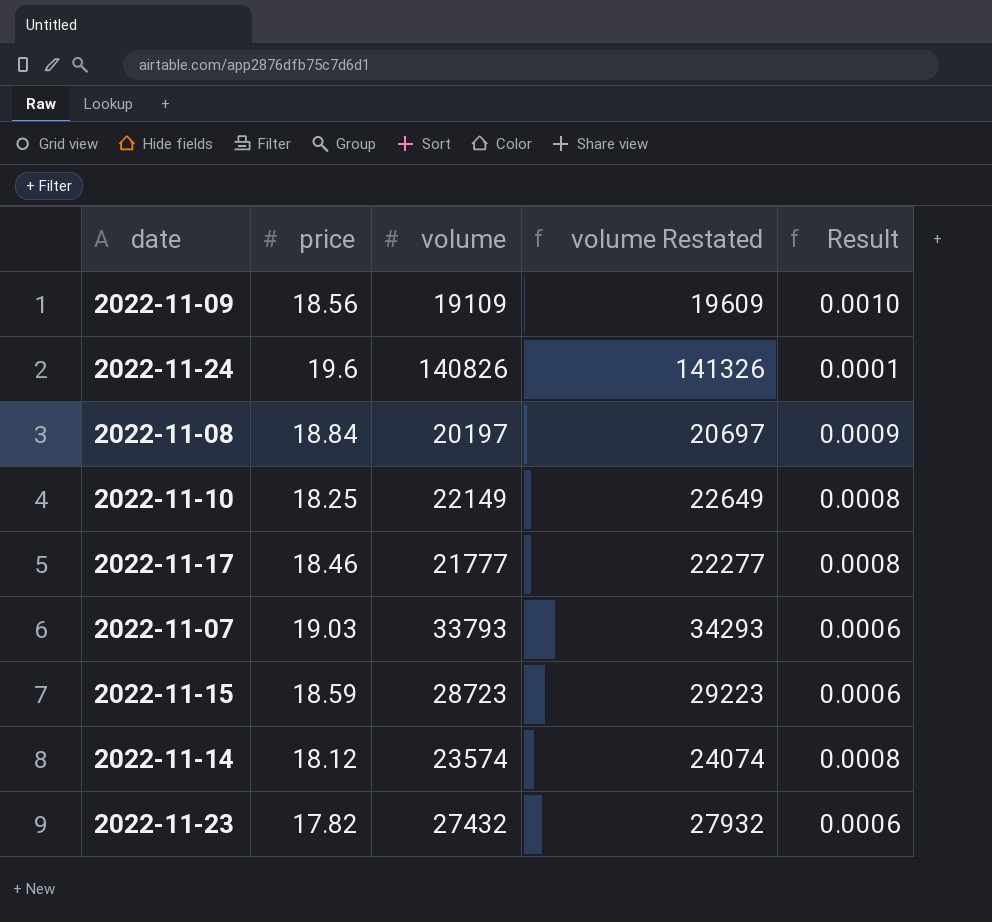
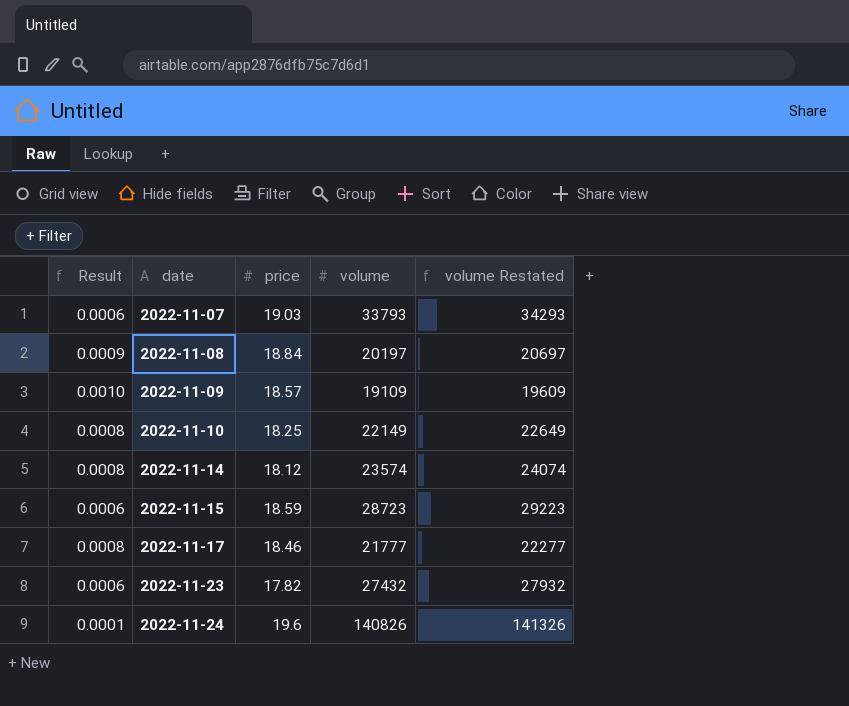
row order: none -> date ascending
column Result | position: 5 -> 1
2022-11-09 | price: 18.56 -> 18.57

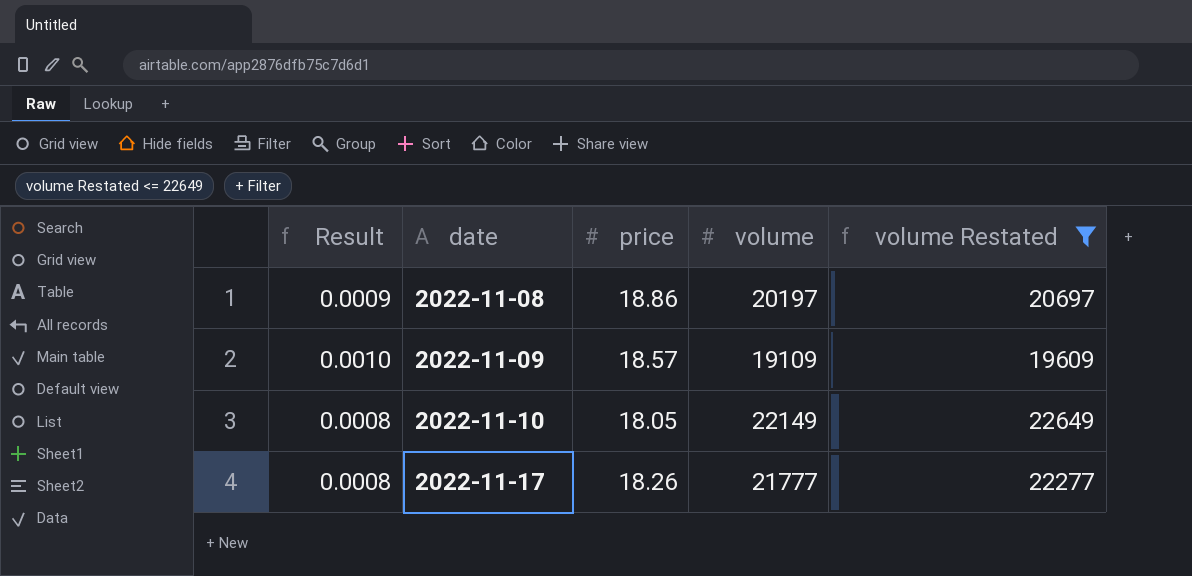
filter: none -> volume Restated <= 22649
2022-11-08 | price: 18.84 -> 18.86
2022-11-10 | price: 18.25 -> 18.05
2022-11-17 | price: 18.46 -> 18.26

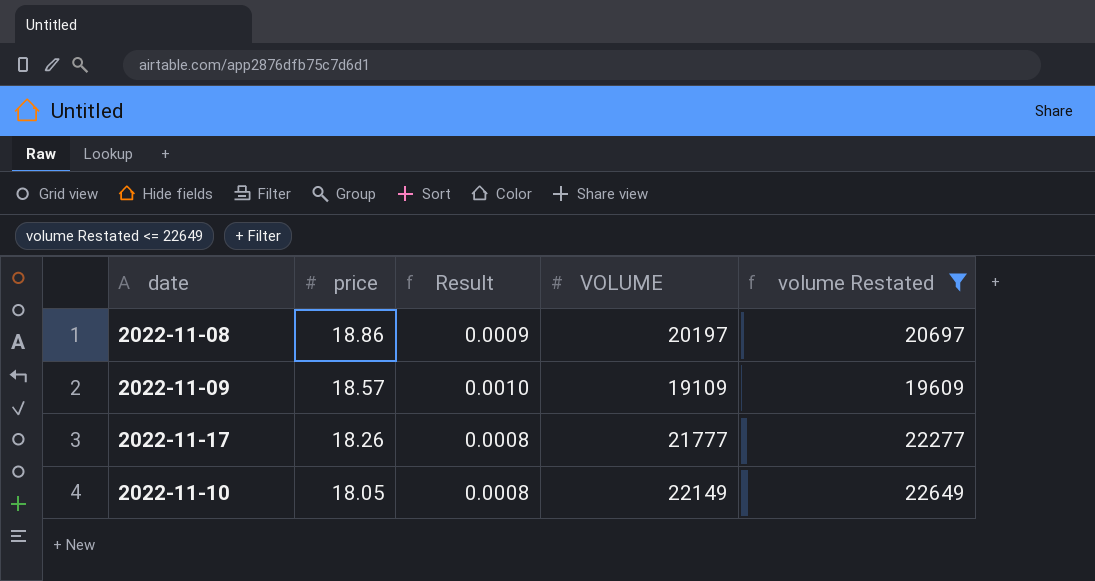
row order: date ascending -> price descending
column Result | position: 1 -> 3
column name: volume -> VOLUME

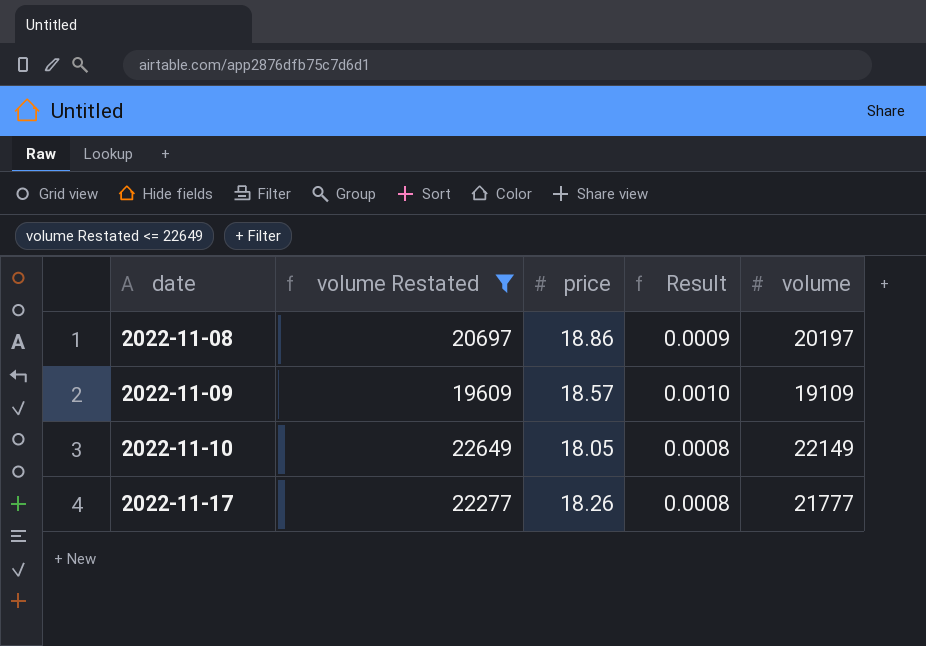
row order: price descending -> date ascending
column volume Restated | position: 5 -> 2
column name: VOLUME -> volume

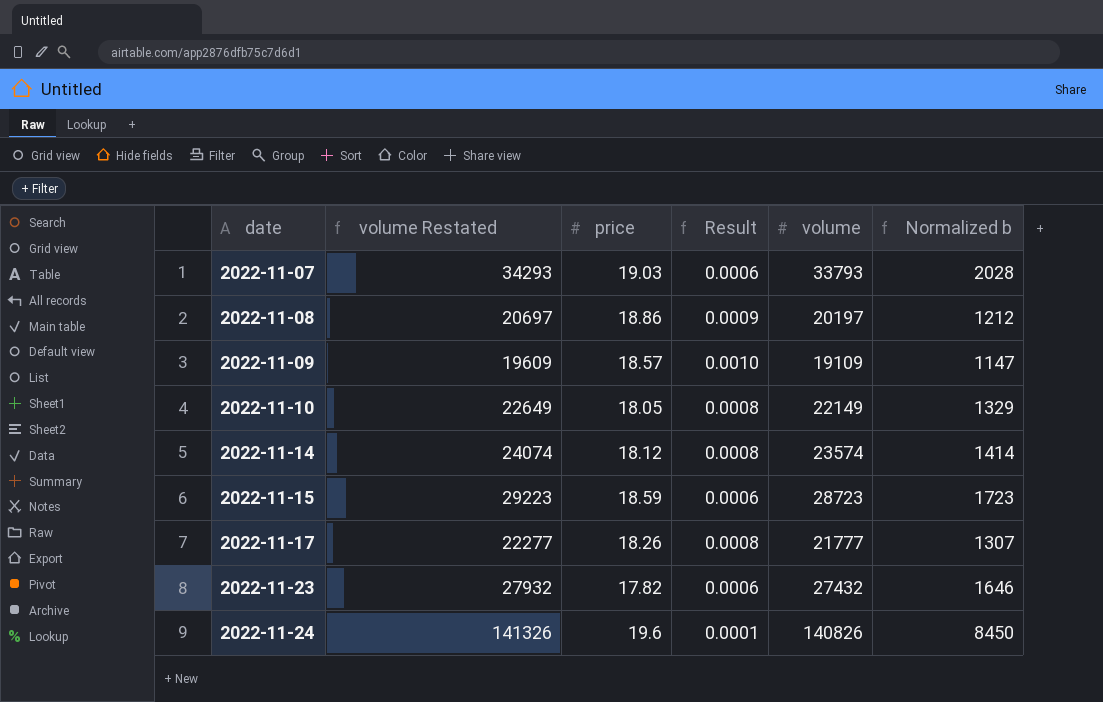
filter: volume Restated <= 22649 -> none
column Normalized b | formula: none -> [volume] * 0.06

